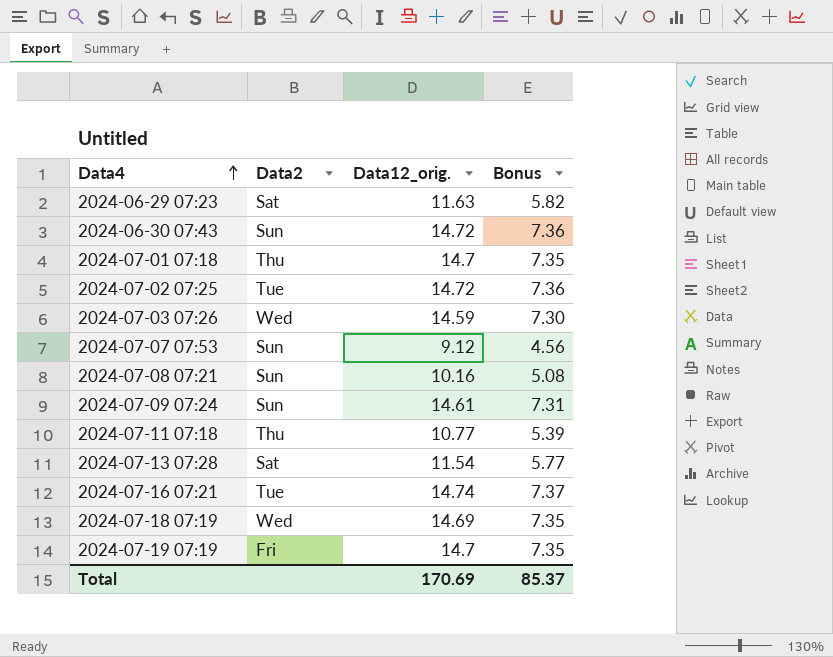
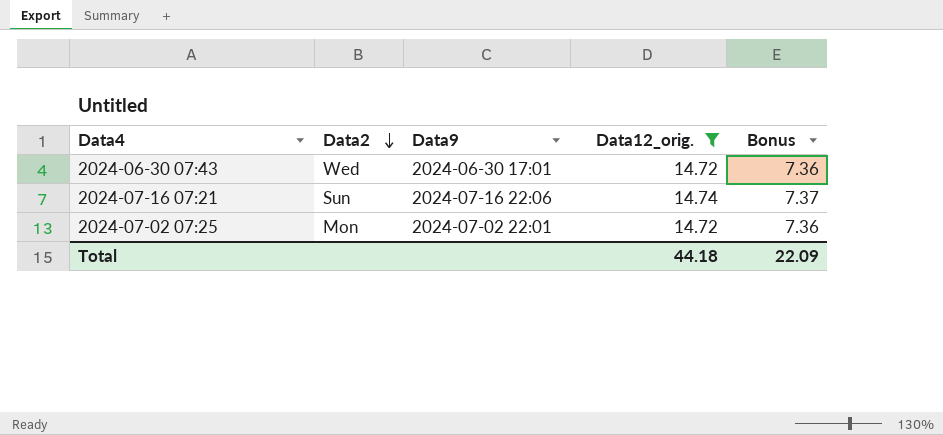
filter: none -> Data12_orig. >= 14.72
row order: Data4 ascending -> Data2 descending
column Data9 | position: none -> 3
2024-06-30 07:43 | Data2: Sun -> Wed
2024-07-16 07:21 | Data2: Tue -> Sun
2024-07-02 07:25 | Data2: Tue -> Mon
Total | Data12_orig.: 170.69 -> 44.18
Total | Bonus: 85.37 -> 22.09

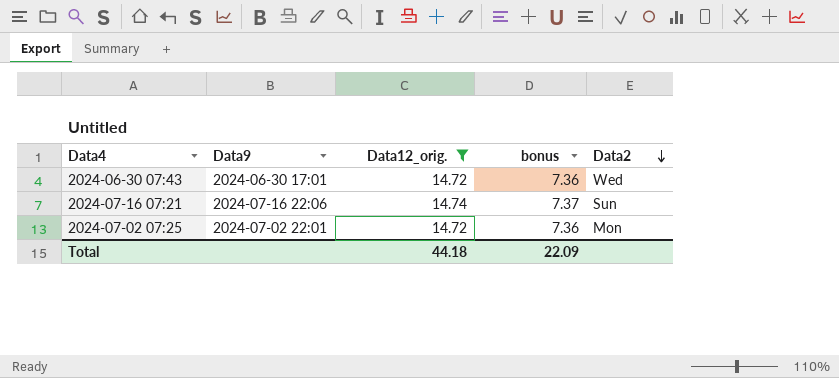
column name: Bonus -> bonus
column Data2 | position: 2 -> 5

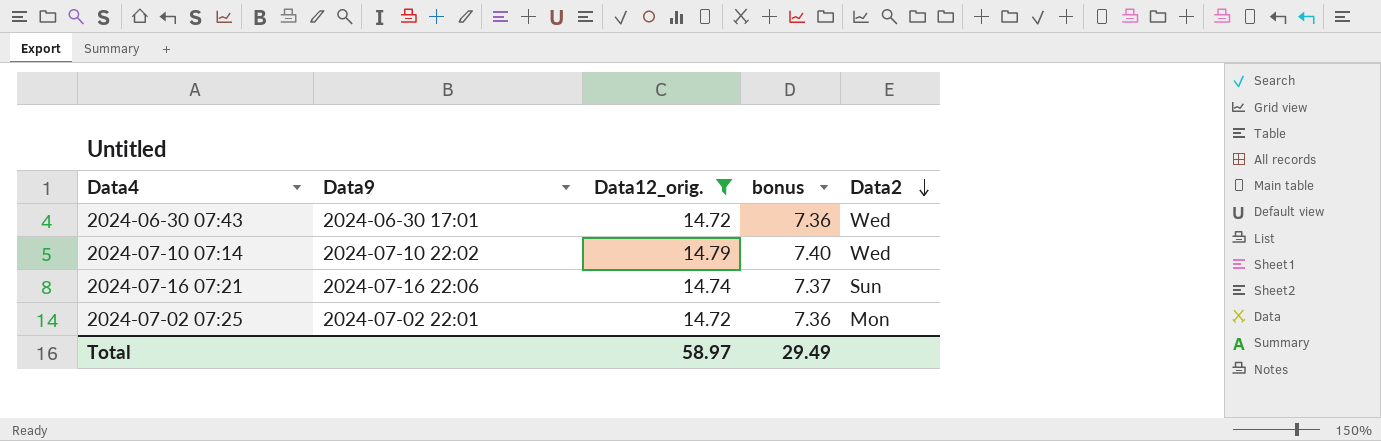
row 2024-07-10 07:14: none -> 2024-07-10 22:02 | 14.79 | 7.40 | Wed
Total | Data12_orig.: 44.18 -> 58.97
Total | bonus: 22.09 -> 29.49

